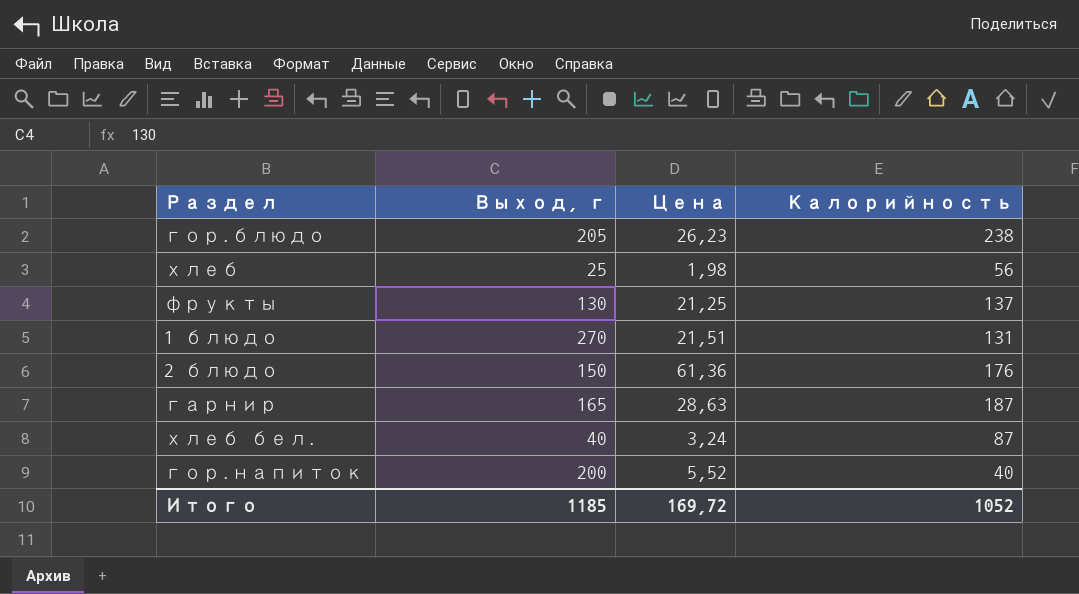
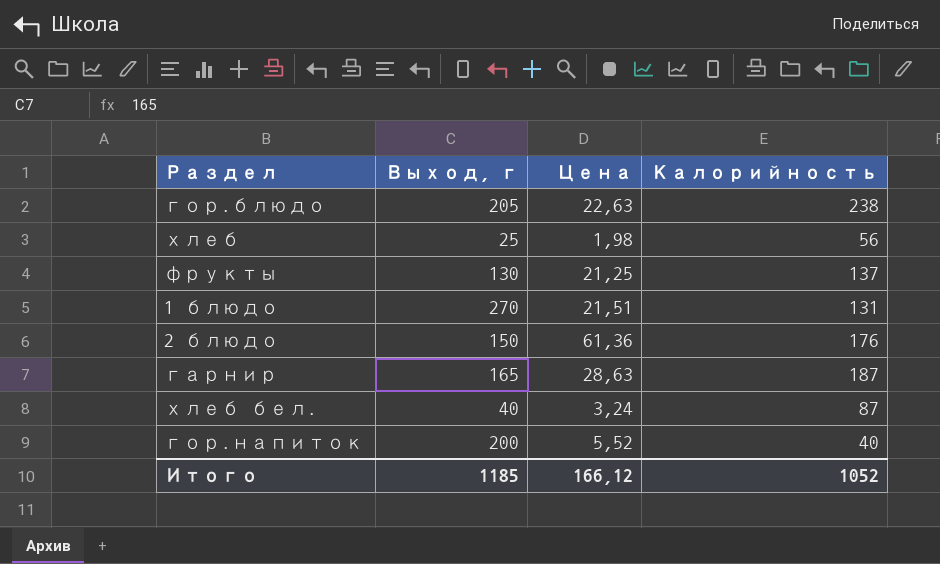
гор.блюдо | Цена: 26,23 -> 22,63
Итого | Цена: 169,72 -> 166,12

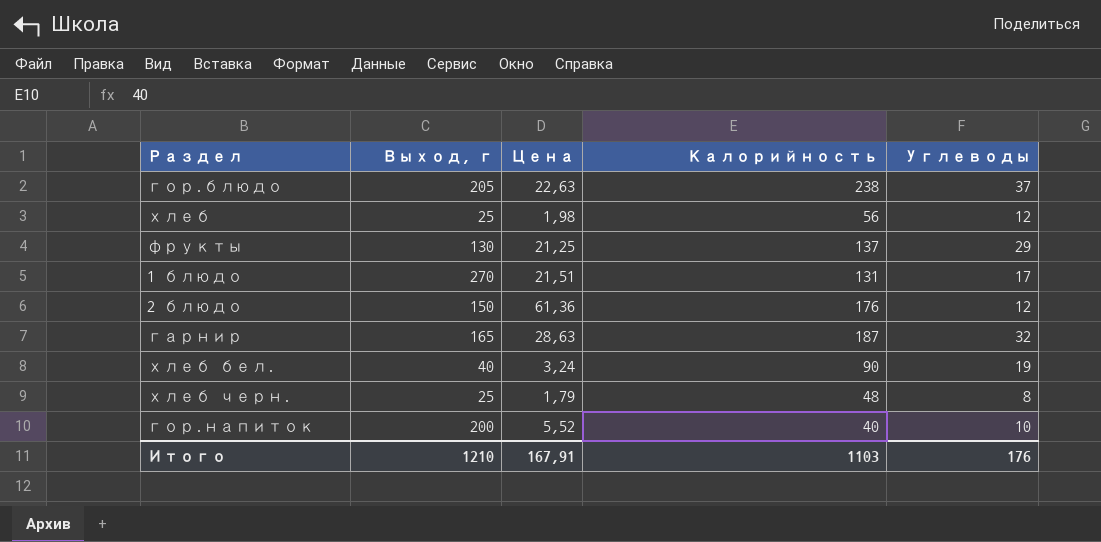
column Углеводы | position: none -> 5
хлеб бел. | Калорийность: 87 -> 90
row хлеб черн.: none -> 25 | 1,79 | 48 | 8
Итого | Выход, г: 1185 -> 1210
Итого | Цена: 166,12 -> 167,91
Итого | Калорийность: 1052 -> 1103

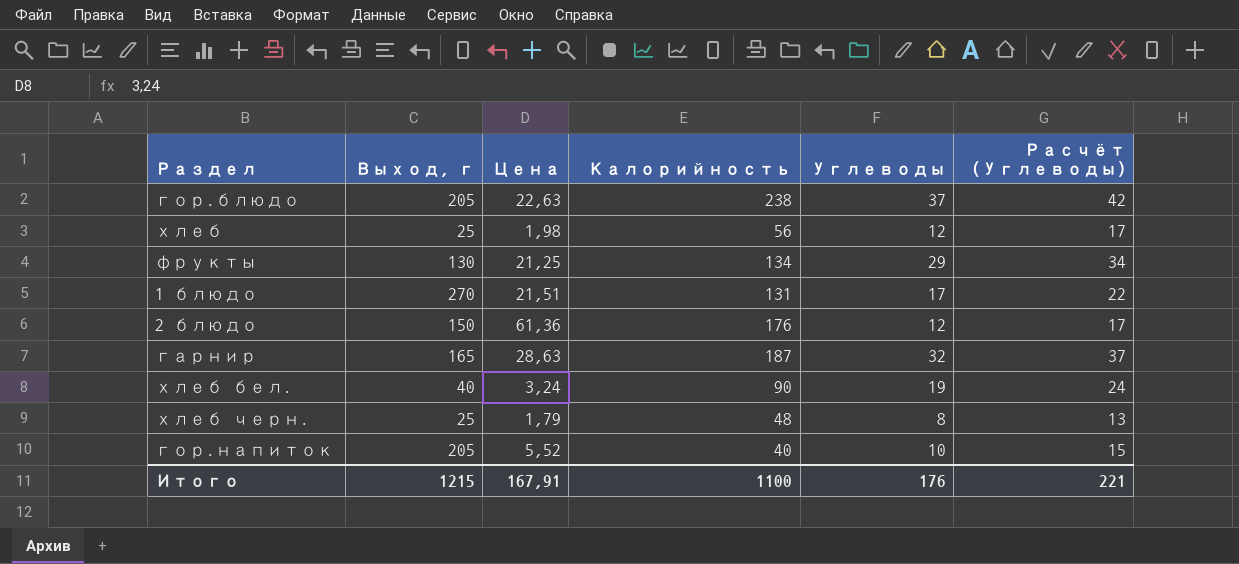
column Расчёт (Углеводы) | formula: none -> [Углеводы] + 5
фрукты | Калорийность: 137 -> 134
гор.напиток | Выход, г: 200 -> 205
Итого | Выход, г: 1210 -> 1215
Итого | Калорийность: 1103 -> 1100

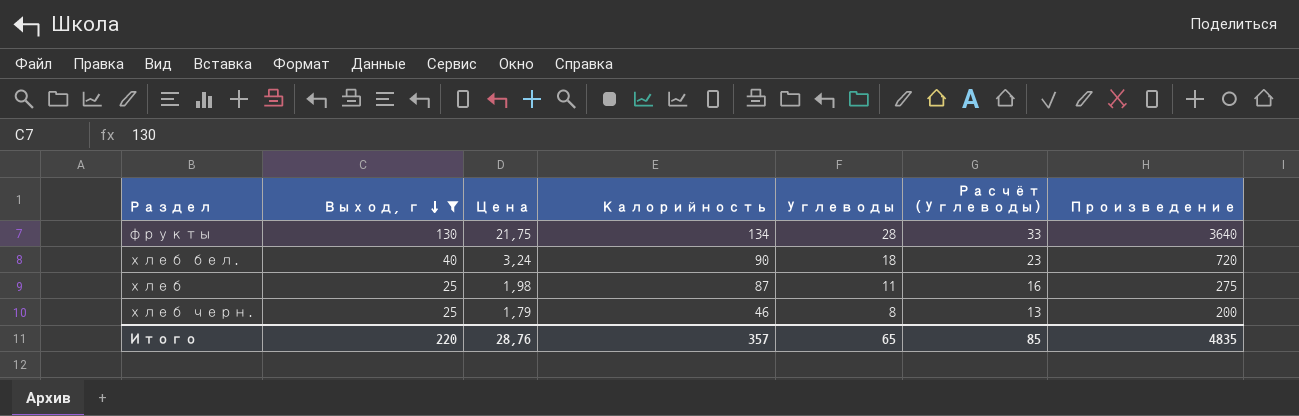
filter: none -> Выход, г <= 130
row order: none -> Выход, г descending
column Произведение | formula: none -> [Выход, г] * [Углеводы]
фрукты | Цена: 21,25 -> 21,75
фрукты | Углеводы: 29 -> 28
фрукты | Расчёт (Углеводы): 34 -> 33
хлеб бел. | Углеводы: 19 -> 18
хлеб бел. | Расчёт (Углеводы): 24 -> 23
хлеб | Калорийность: 56 -> 87
хлеб | Углеводы: 12 -> 11
хлеб | Расчёт (Углеводы): 17 -> 16
хлеб черн. | Калорийность: 48 -> 46
Итого | Выход, г: 1215 -> 220
Итого | Цена: 167,91 -> 28,76
Итого | Калорийность: 1100 -> 357
Итого | Углеводы: 176 -> 65
Итого | Расчёт (Углеводы): 221 -> 85

